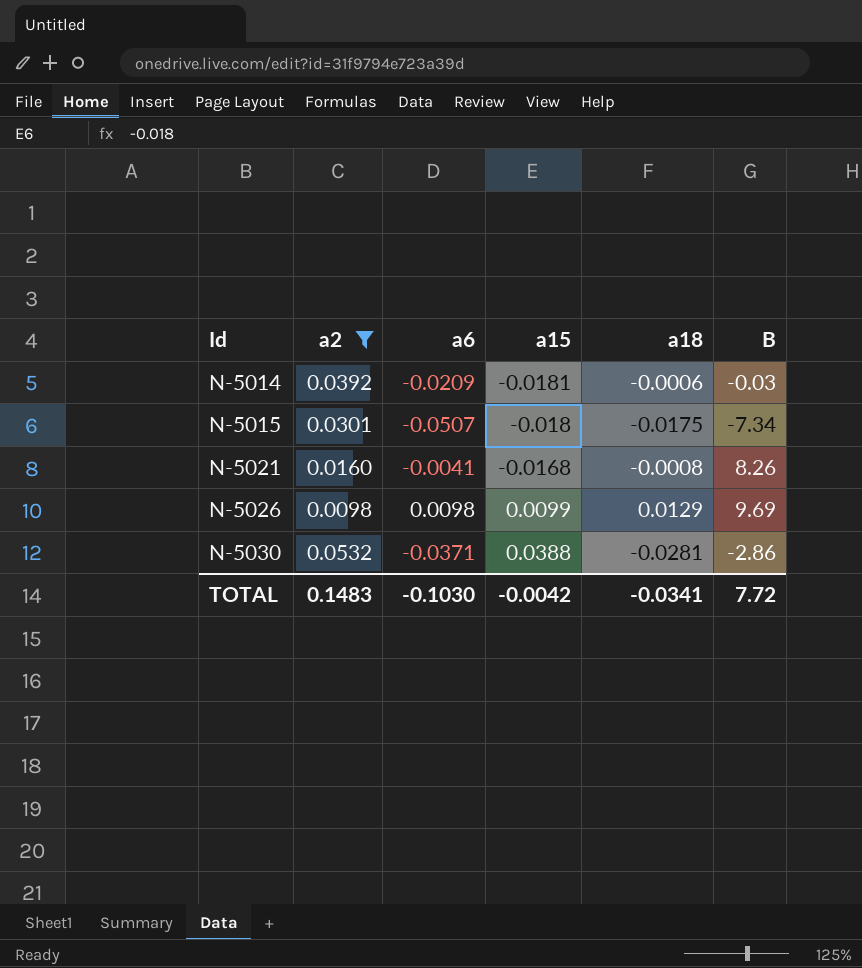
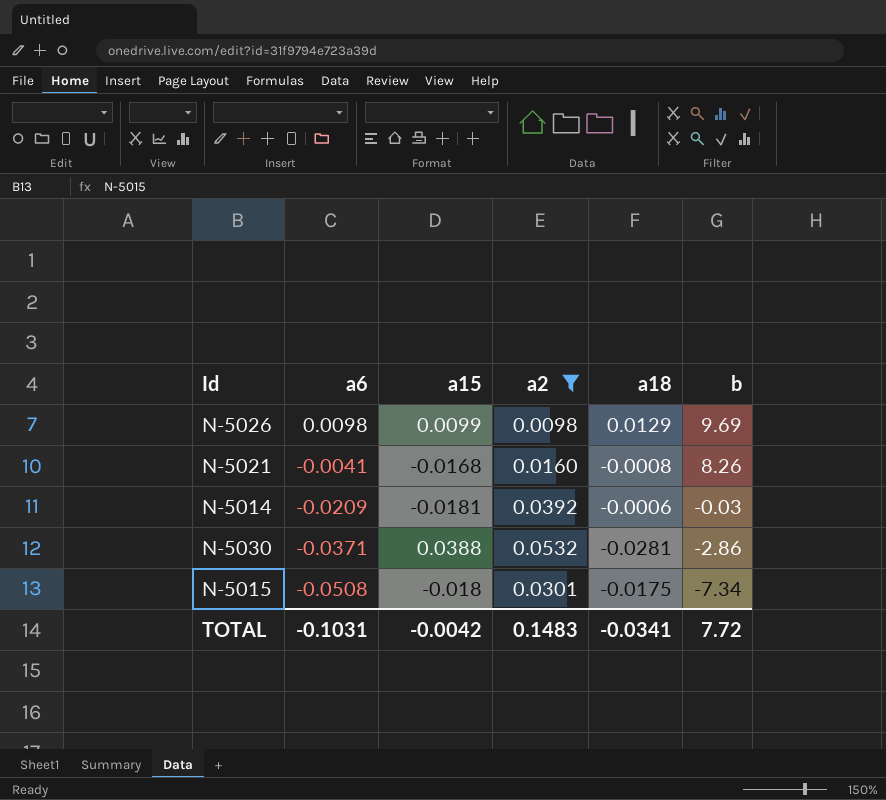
row order: Id ascending -> a6 descending
column a2 | position: 2 -> 4
column name: B -> b
N-5015 | a6: -0.0507 -> -0.0508
TOTAL | a6: -0.1030 -> -0.1031

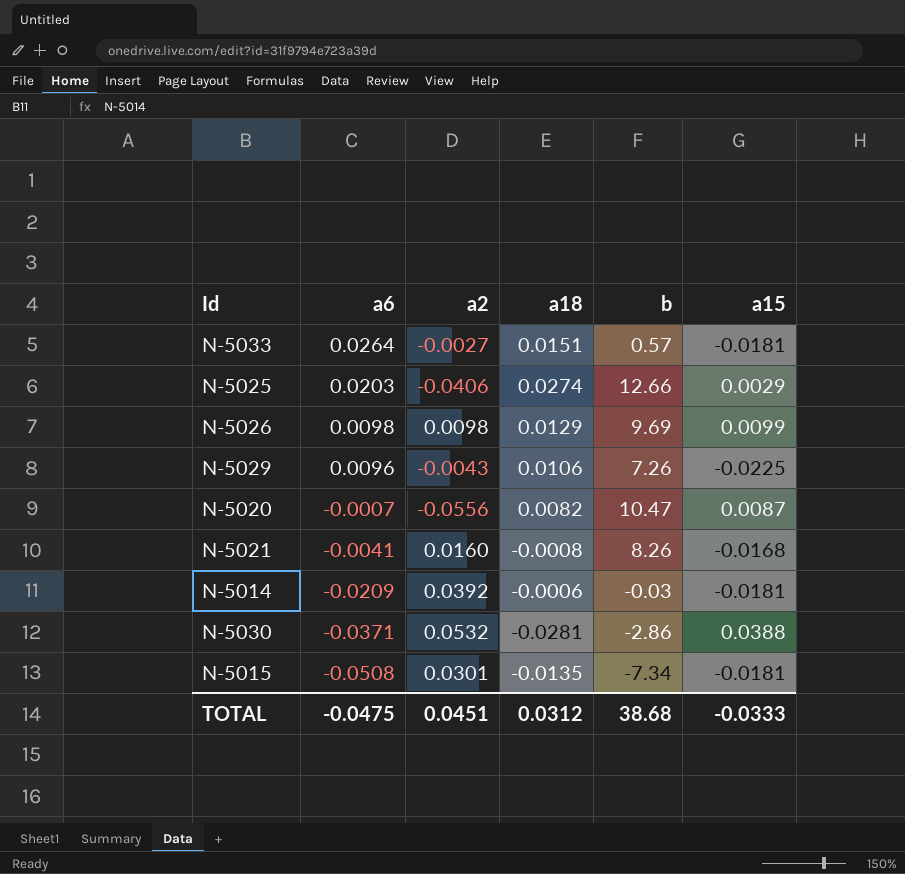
filter: a2 >= 0.0098 -> none
column a15 | position: 3 -> 6
N-5015 | a18: -0.0175 -> -0.0135
N-5015 | a15: -0.018 -> -0.0181
TOTAL | a6: -0.1031 -> -0.0475
TOTAL | a2: 0.1483 -> 0.0451
TOTAL | a18: -0.0341 -> 0.0312
TOTAL | b: 7.72 -> 38.68
TOTAL | a15: -0.0042 -> -0.0333

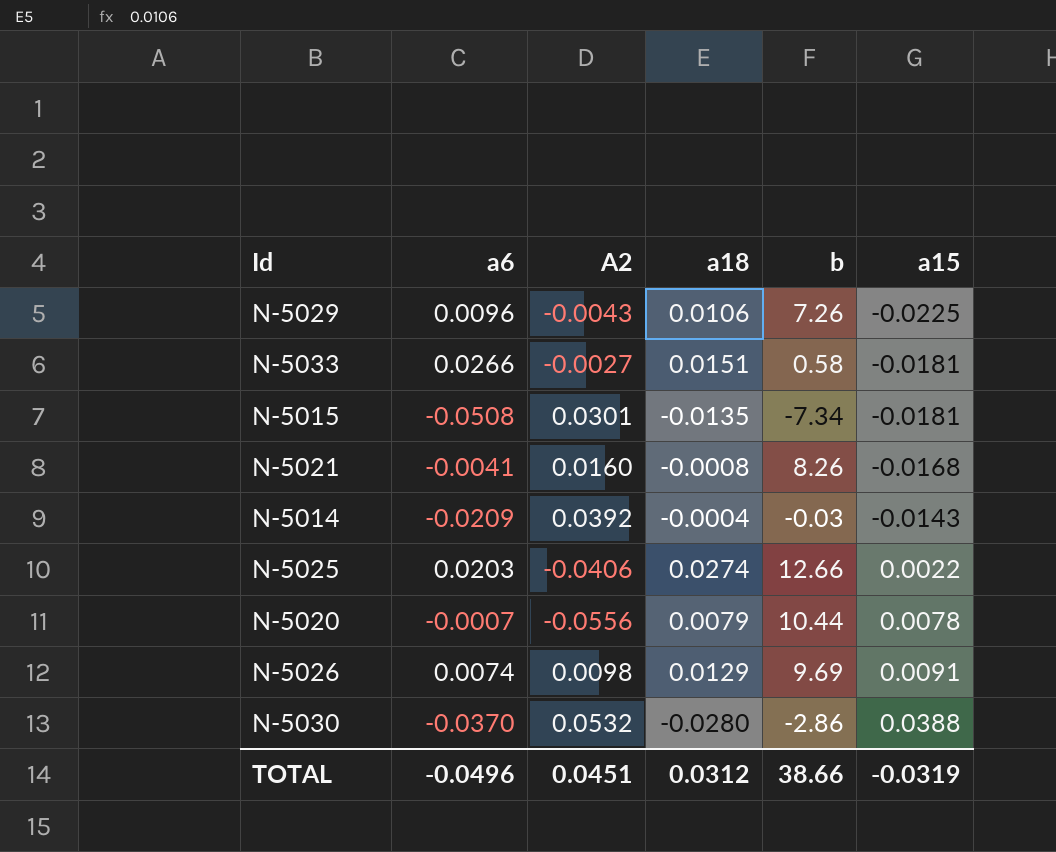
row order: a6 descending -> a15 ascending
column name: a2 -> A2
N-5033 | a6: 0.0264 -> 0.0266
N-5033 | b: 0.57 -> 0.58
N-5014 | a18: -0.0006 -> -0.0004
N-5014 | a15: -0.0181 -> -0.0143
N-5025 | a15: 0.0029 -> 0.0022
N-5020 | a18: 0.0082 -> 0.0079
N-5020 | b: 10.47 -> 10.44
N-5020 | a15: 0.0087 -> 0.0078
N-5026 | a6: 0.0098 -> 0.0074
N-5026 | a15: 0.0099 -> 0.0091
N-5030 | a6: -0.0371 -> -0.0370
N-5030 | a18: -0.0281 -> -0.0280
TOTAL | a6: -0.0475 -> -0.0496
TOTAL | b: 38.68 -> 38.66
TOTAL | a15: -0.0333 -> -0.0319

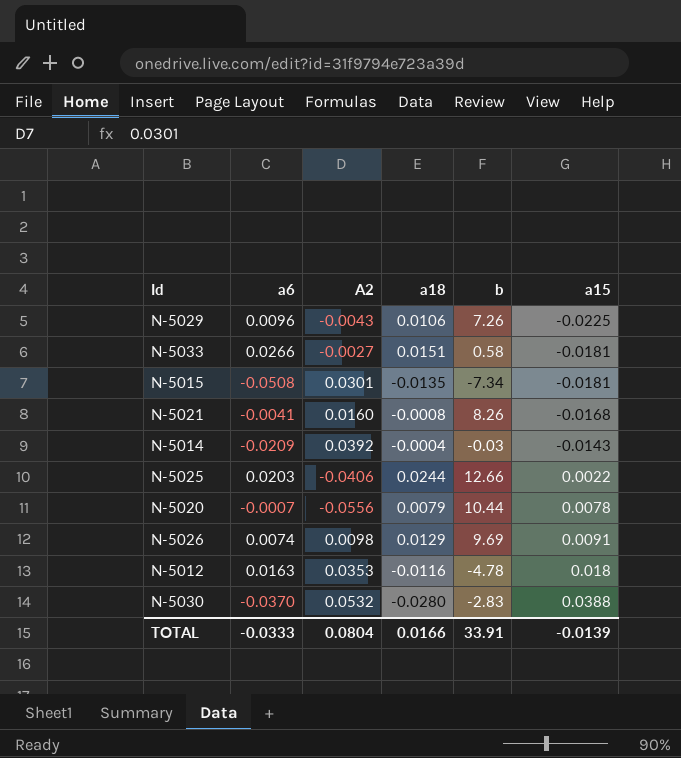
N-5025 | a18: 0.0274 -> 0.0244
row N-5012: none -> 0.0163 | 0.0353 | -0.0116 | -4.78 | 0.018
N-5030 | b: -2.86 -> -2.83
TOTAL | a6: -0.0496 -> -0.0333
TOTAL | A2: 0.0451 -> 0.0804
TOTAL | a18: 0.0312 -> 0.0166
TOTAL | b: 38.66 -> 33.91
TOTAL | a15: -0.0319 -> -0.0139

